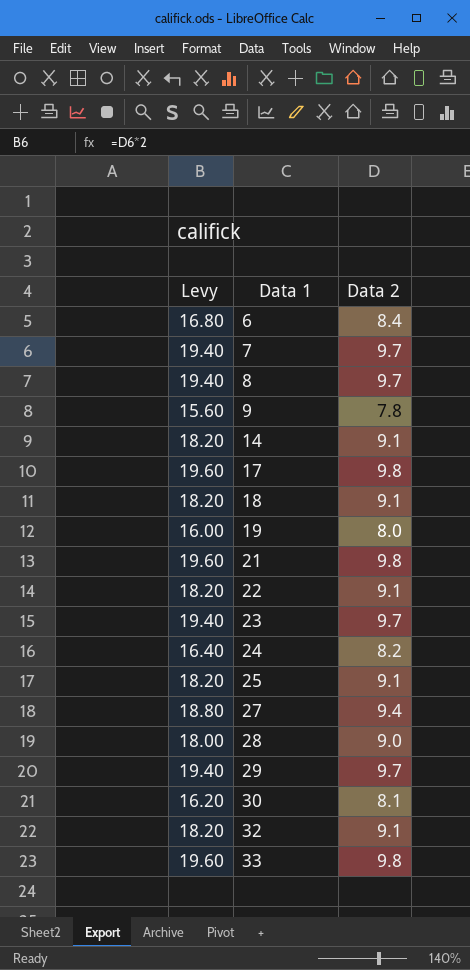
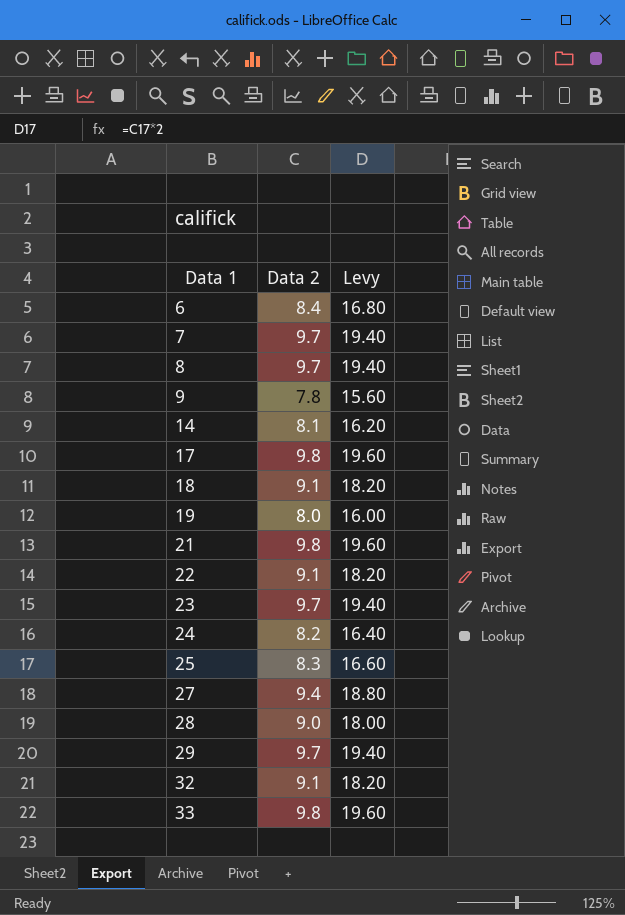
column Levy | position: 1 -> 3
row 30: 16.20 | 8.1 -> none
14 | Data 2: 9.1 -> 8.1
14 | Levy: 18.20 -> 16.20
25 | Data 2: 9.1 -> 8.3
25 | Levy: 18.20 -> 16.60

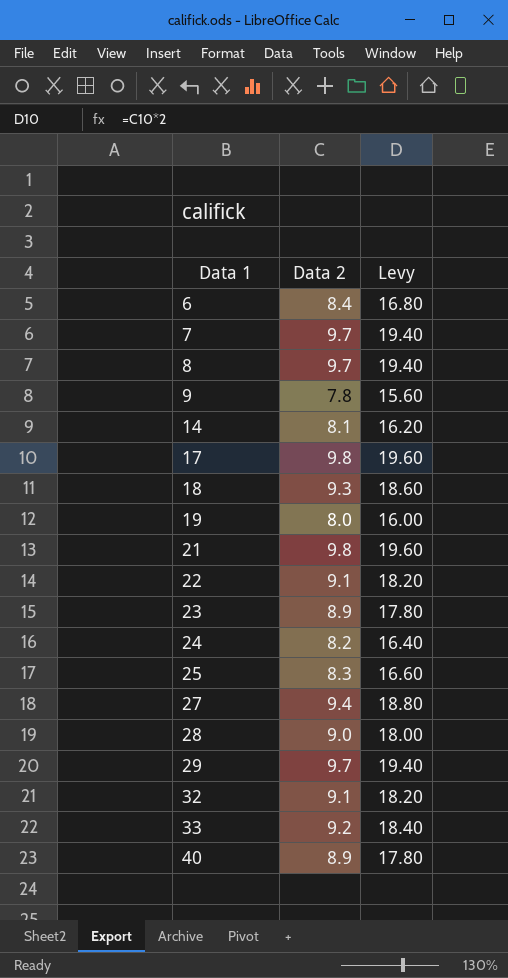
18 | Data 2: 9.1 -> 9.3
18 | Levy: 18.20 -> 18.60
23 | Data 2: 9.7 -> 8.9
23 | Levy: 19.40 -> 17.80
33 | Data 2: 9.8 -> 9.2
33 | Levy: 19.60 -> 18.40
row 40: none -> 8.9 | 17.80

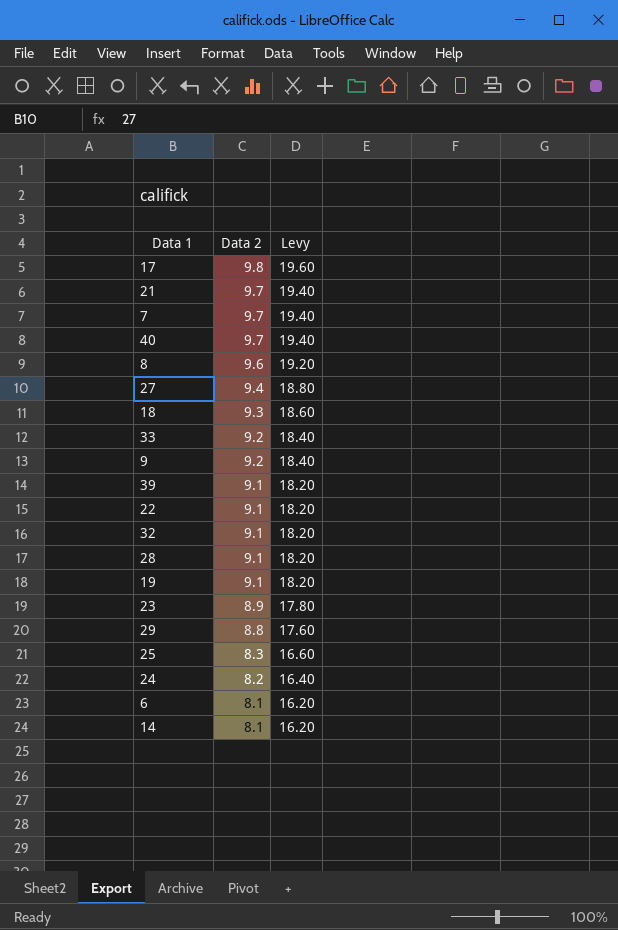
row order: Data 1 ascending -> Data 2 descending
21 | Data 2: 9.8 -> 9.7
21 | Levy: 19.60 -> 19.40
40 | Data 2: 8.9 -> 9.7
40 | Levy: 17.80 -> 19.40
8 | Data 2: 9.7 -> 9.6
8 | Levy: 19.40 -> 19.20
9 | Data 2: 7.8 -> 9.2
9 | Levy: 15.60 -> 18.40
row 39: none -> 9.1 | 18.20
28 | Data 2: 9.0 -> 9.1
28 | Levy: 18.00 -> 18.20
19 | Data 2: 8.0 -> 9.1
19 | Levy: 16.00 -> 18.20
29 | Data 2: 9.7 -> 8.8
29 | Levy: 19.40 -> 17.60
6 | Data 2: 8.4 -> 8.1
6 | Levy: 16.80 -> 16.20

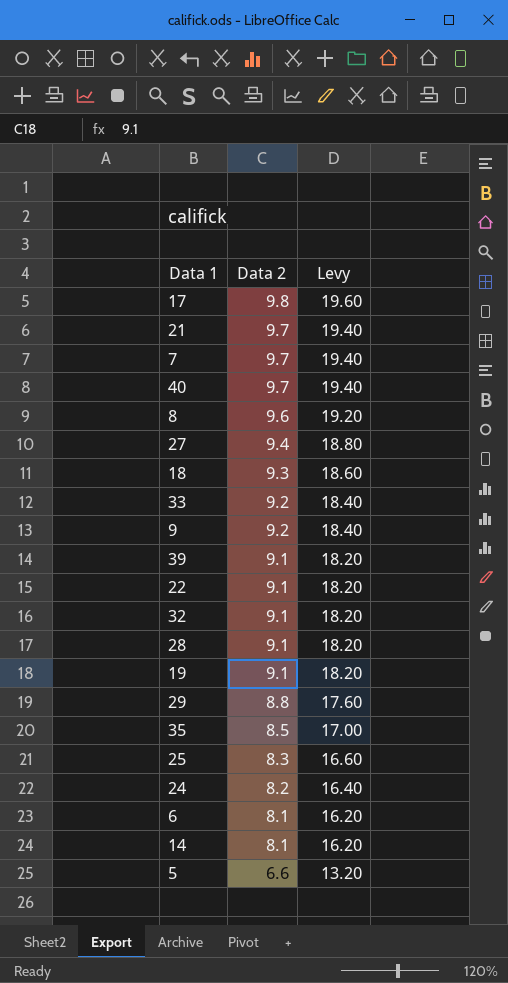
row 23: 8.9 | 17.80 -> none
row 35: none -> 8.5 | 17.00
row 5: none -> 6.6 | 13.20

